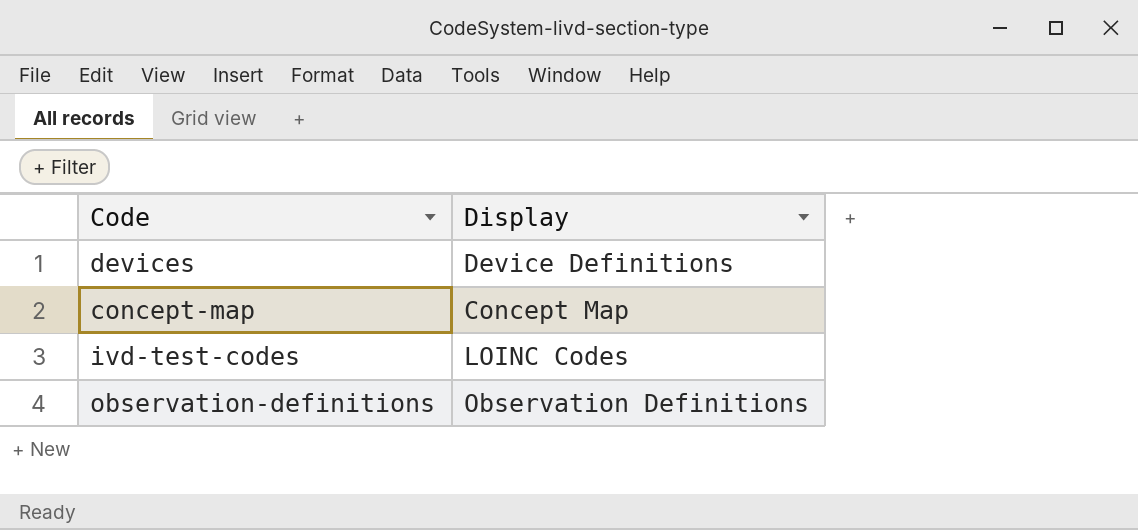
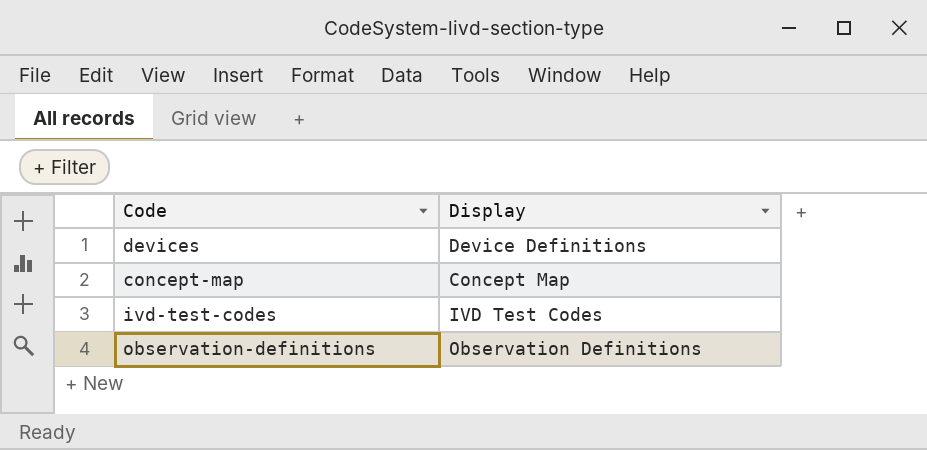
ivd-test-codes | Display: LOINC Codes -> IVD Test Codes

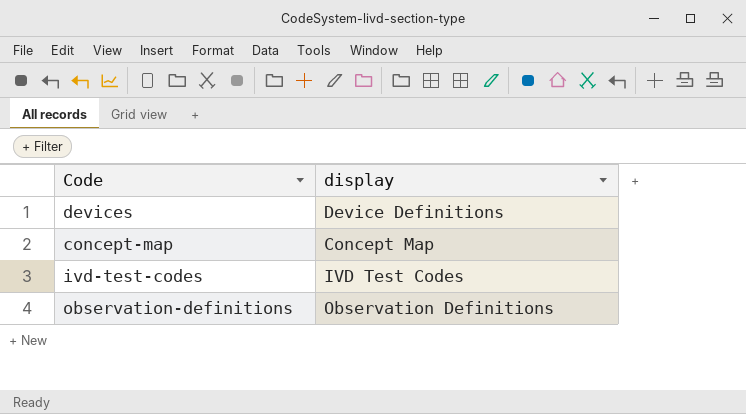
column name: Display -> display

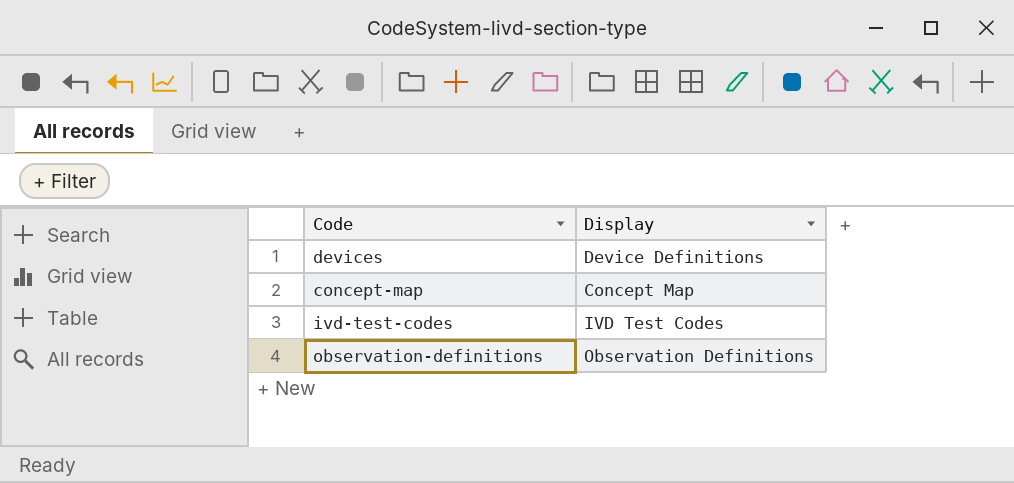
column name: display -> Display

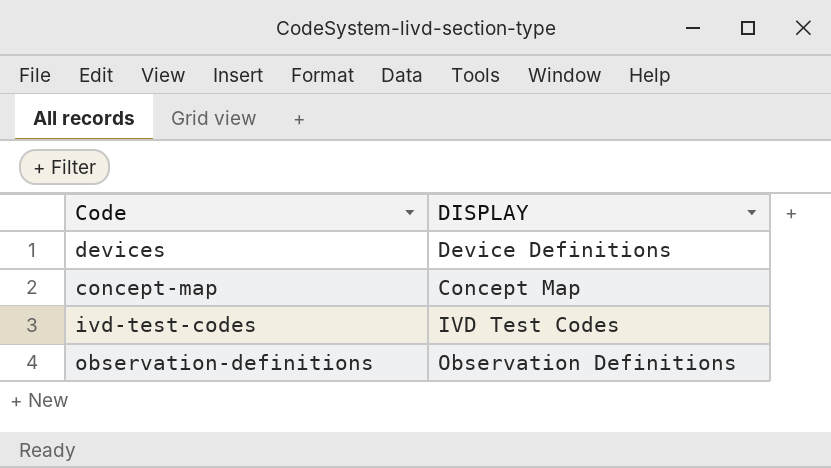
column name: Display -> DISPLAY

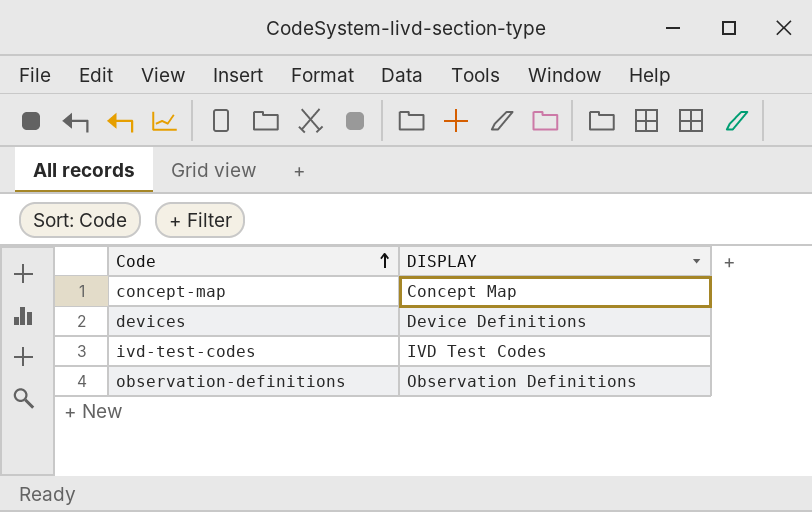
row order: none -> Code ascending

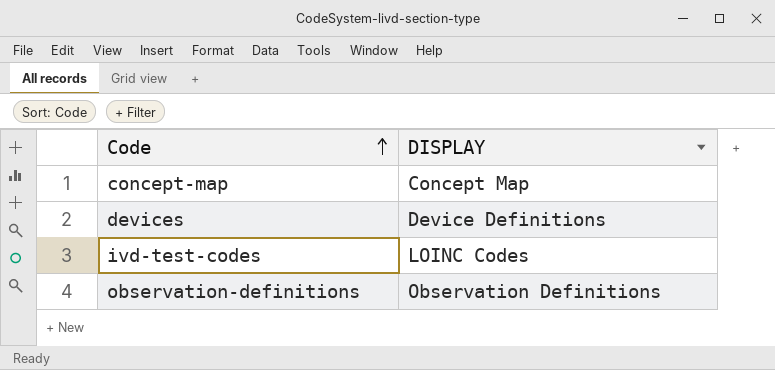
ivd-test-codes | DISPLAY: IVD Test Codes -> LOINC Codes

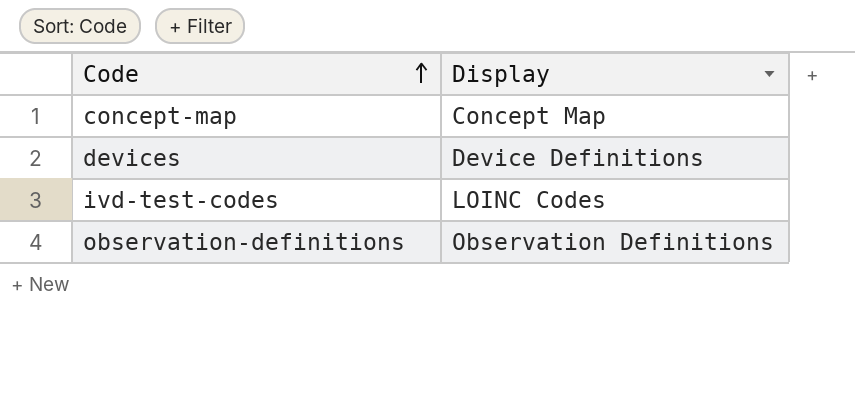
column name: DISPLAY -> Display

